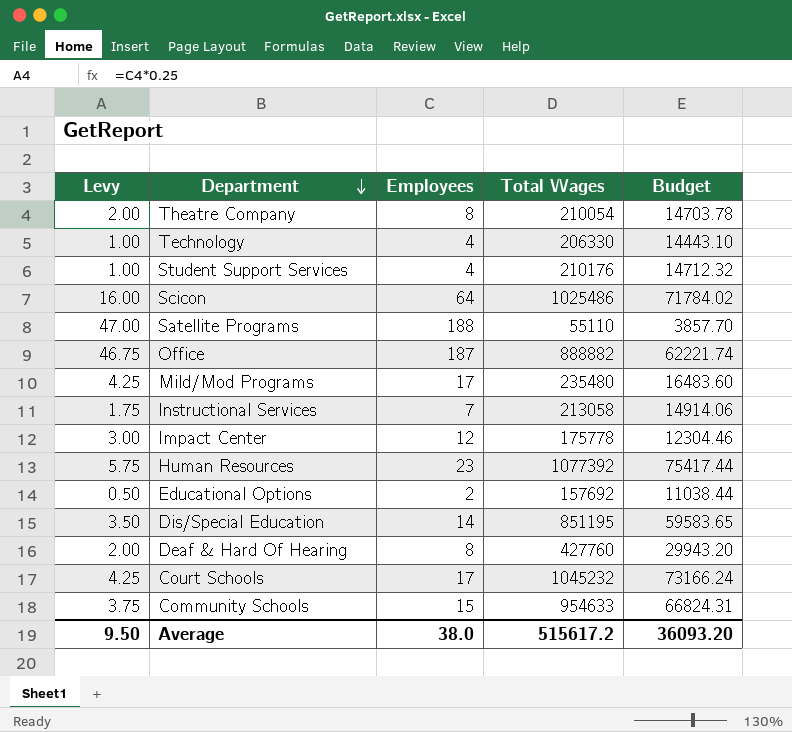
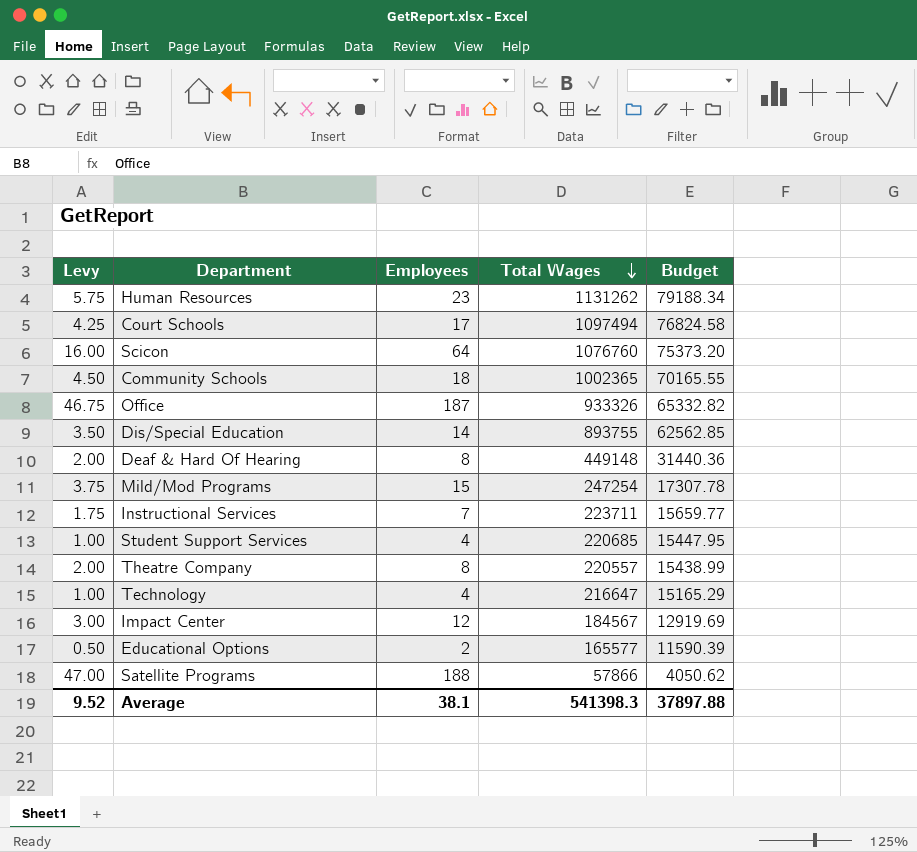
row order: Department descending -> Total Wages descending
Human Resources | Total Wages: 1077392 -> 1131262
Human Resources | Budget: 75417.44 -> 79188.34
Court Schools | Total Wages: 1045232 -> 1097494
Court Schools | Budget: 73166.24 -> 76824.58
Scicon | Total Wages: 1025486 -> 1076760
Scicon | Budget: 71784.02 -> 75373.20
Community Schools | Levy: 3.75 -> 4.50
Community Schools | Employees: 15 -> 18
Community Schools | Total Wages: 954633 -> 1002365
Community Schools | Budget: 66824.31 -> 70165.55
Office | Total Wages: 888882 -> 933326
Office | Budget: 62221.74 -> 65332.82
Dis/Special Education | Total Wages: 851195 -> 893755
Dis/Special Education | Budget: 59583.65 -> 62562.85
Deaf & Hard Of Hearing | Total Wages: 427760 -> 449148
Deaf & Hard Of Hearing | Budget: 29943.20 -> 31440.36
Mild/Mod Programs | Levy: 4.25 -> 3.75
Mild/Mod Programs | Employees: 17 -> 15
Mild/Mod Programs | Total Wages: 235480 -> 247254
Mild/Mod Programs | Budget: 16483.60 -> 17307.78
Instructional Services | Total Wages: 213058 -> 223711
Instructional Services | Budget: 14914.06 -> 15659.77
Student Support Services | Total Wages: 210176 -> 220685
Student Support Services | Budget: 14712.32 -> 15447.95
Theatre Company | Total Wages: 210054 -> 220557
Theatre Company | Budget: 14703.78 -> 15438.99
Technology | Total Wages: 206330 -> 216647
Technology | Budget: 14443.10 -> 15165.29
Impact Center | Total Wages: 175778 -> 184567
Impact Center | Budget: 12304.46 -> 12919.69
Educational Options | Total Wages: 157692 -> 165577
Educational Options | Budget: 11038.44 -> 11590.39
Satellite Programs | Total Wages: 55110 -> 57866
Satellite Programs | Budget: 3857.70 -> 4050.62
Average | Levy: 9.50 -> 9.52
Average | Employees: 38.0 -> 38.1
Average | Total Wages: 515617.2 -> 541398.3
Average | Budget: 36093.20 -> 37897.88

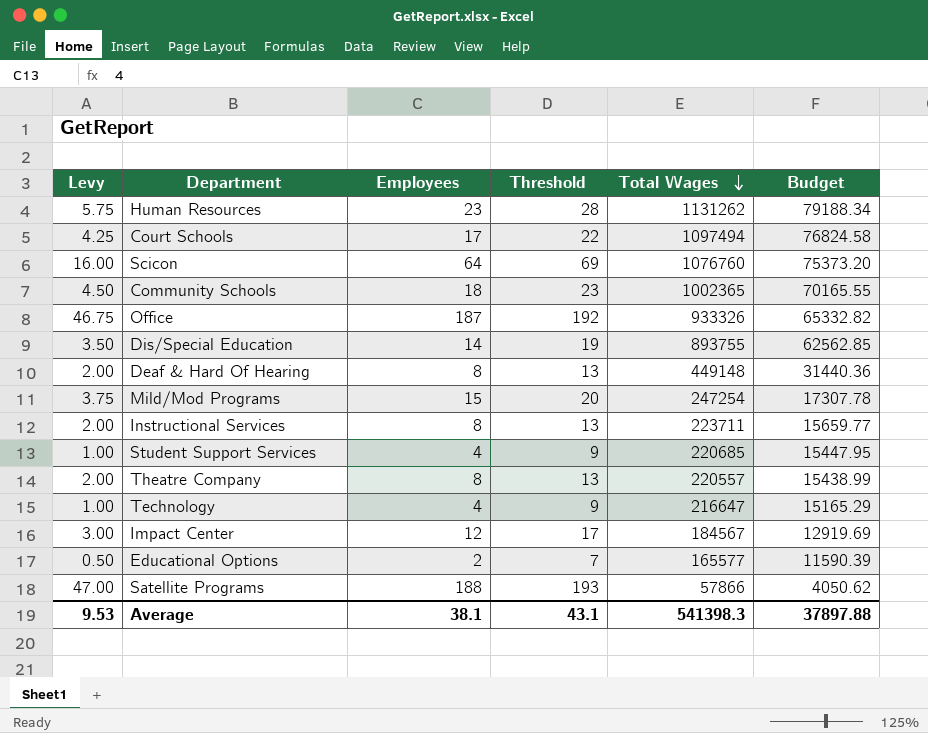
column Threshold | formula: none -> [Employees] + 5
Instructional Services | Levy: 1.75 -> 2.00
Instructional Services | Employees: 7 -> 8
Average | Levy: 9.52 -> 9.53

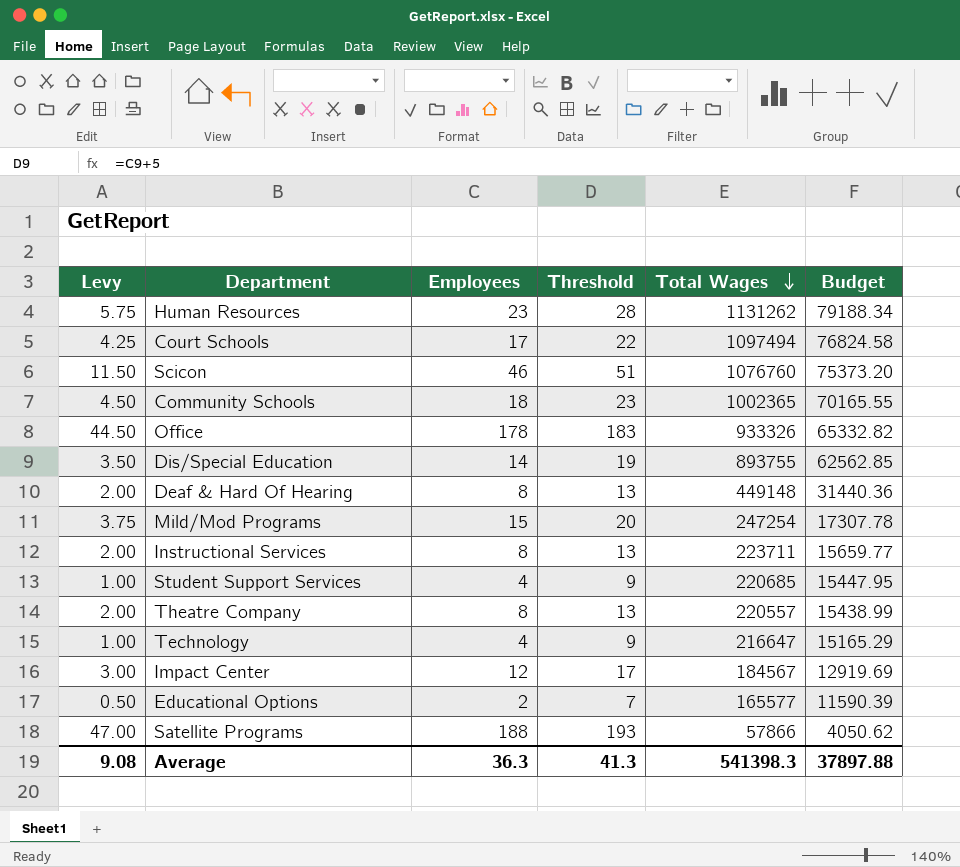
Scicon | Levy: 16.00 -> 11.50
Scicon | Employees: 64 -> 46
Scicon | Threshold: 69 -> 51
Office | Levy: 46.75 -> 44.50
Office | Employees: 187 -> 178
Office | Threshold: 192 -> 183
Average | Levy: 9.53 -> 9.08
Average | Employees: 38.1 -> 36.3
Average | Threshold: 43.1 -> 41.3

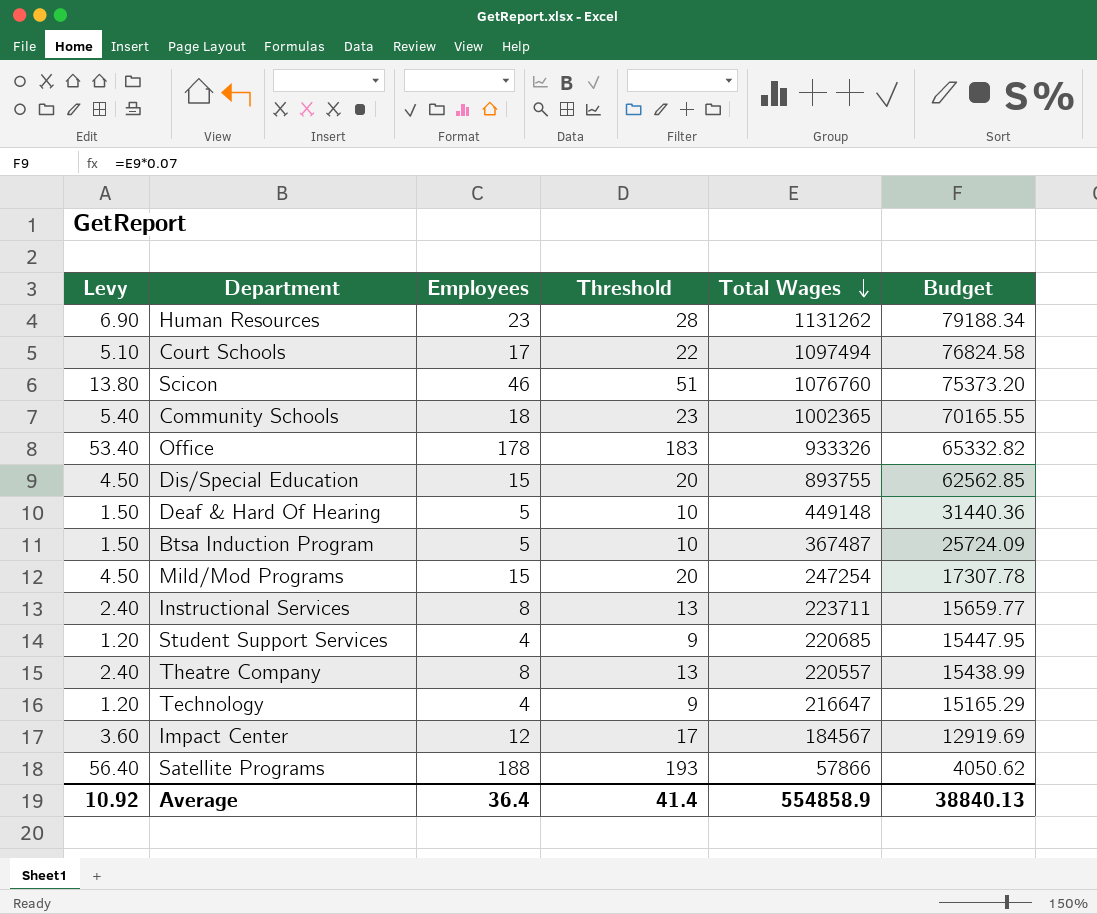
column Levy | formula: [Employees] * 0.25 -> [Employees] * 0.3
row Educational Options: 0.50 | 2 | 7 | 165577 | 11590.39 -> none
Dis/Special Education | Employees: 14 -> 15
Dis/Special Education | Threshold: 19 -> 20
Deaf & Hard Of Hearing | Employees: 8 -> 5
Deaf & Hard Of Hearing | Threshold: 13 -> 10
row Btsa Induction Program: none -> 1.50 | 5 | 10 | 367487 | 25724.09
Average | Levy: 9.08 -> 10.92
Average | Employees: 36.3 -> 36.4
Average | Threshold: 41.3 -> 41.4
Average | Total Wages: 541398.3 -> 554858.9
Average | Budget: 37897.88 -> 38840.13

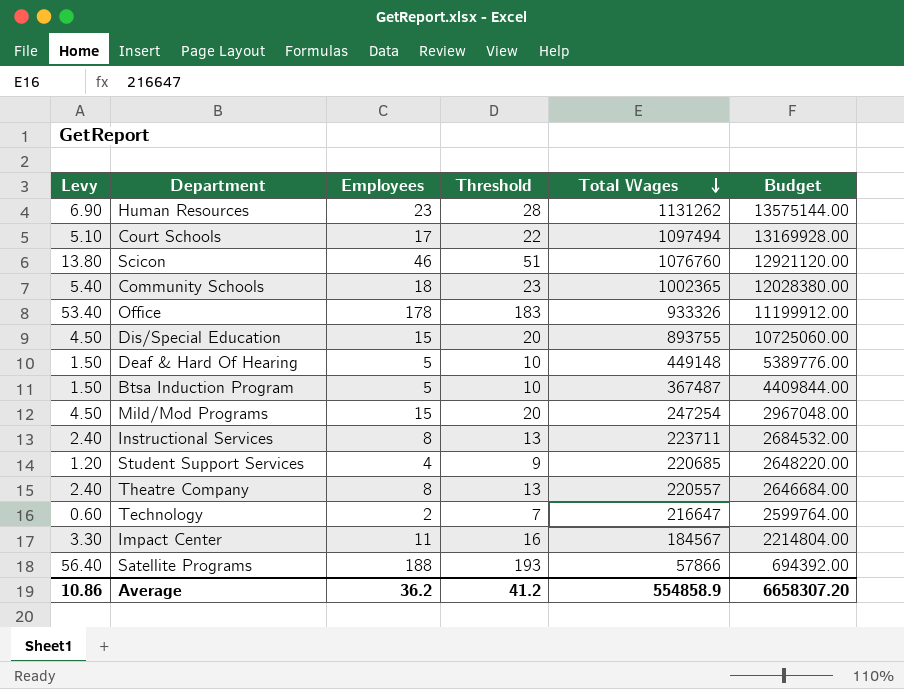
column Budget | formula: [Total Wages] * 0.07 -> [Total Wages] * 12
Technology | Levy: 1.20 -> 0.60
Technology | Employees: 4 -> 2
Technology | Threshold: 9 -> 7
Impact Center | Levy: 3.60 -> 3.30
Impact Center | Employees: 12 -> 11
Impact Center | Threshold: 17 -> 16
Average | Levy: 10.92 -> 10.86
Average | Employees: 36.4 -> 36.2
Average | Threshold: 41.4 -> 41.2
Average | Budget: 38840.13 -> 6658307.20

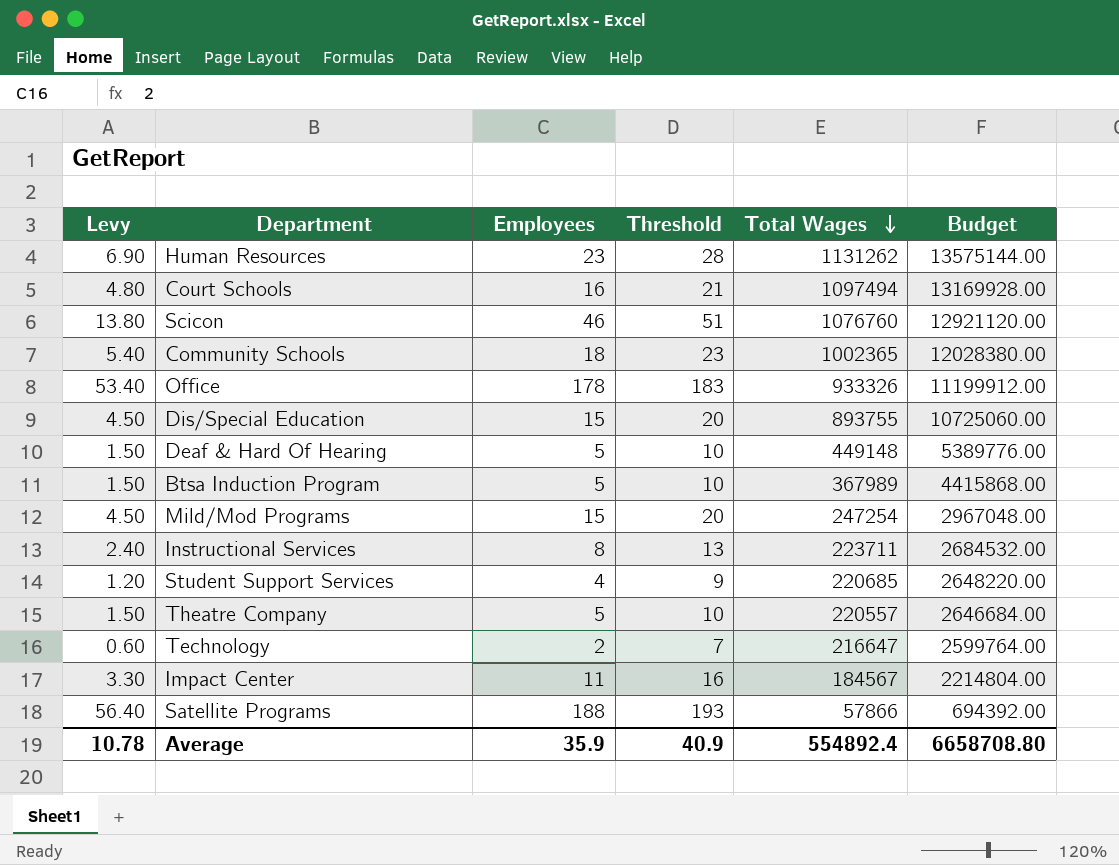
Court Schools | Levy: 5.10 -> 4.80
Court Schools | Employees: 17 -> 16
Court Schools | Threshold: 22 -> 21
Btsa Induction Program | Total Wages: 367487 -> 367989
Btsa Induction Program | Budget: 4409844.00 -> 4415868.00
Theatre Company | Levy: 2.40 -> 1.50
Theatre Company | Employees: 8 -> 5
Theatre Company | Threshold: 13 -> 10
Average | Levy: 10.86 -> 10.78
Average | Employees: 36.2 -> 35.9
Average | Threshold: 41.2 -> 40.9
Average | Total Wages: 554858.9 -> 554892.4
Average | Budget: 6658307.20 -> 6658708.80

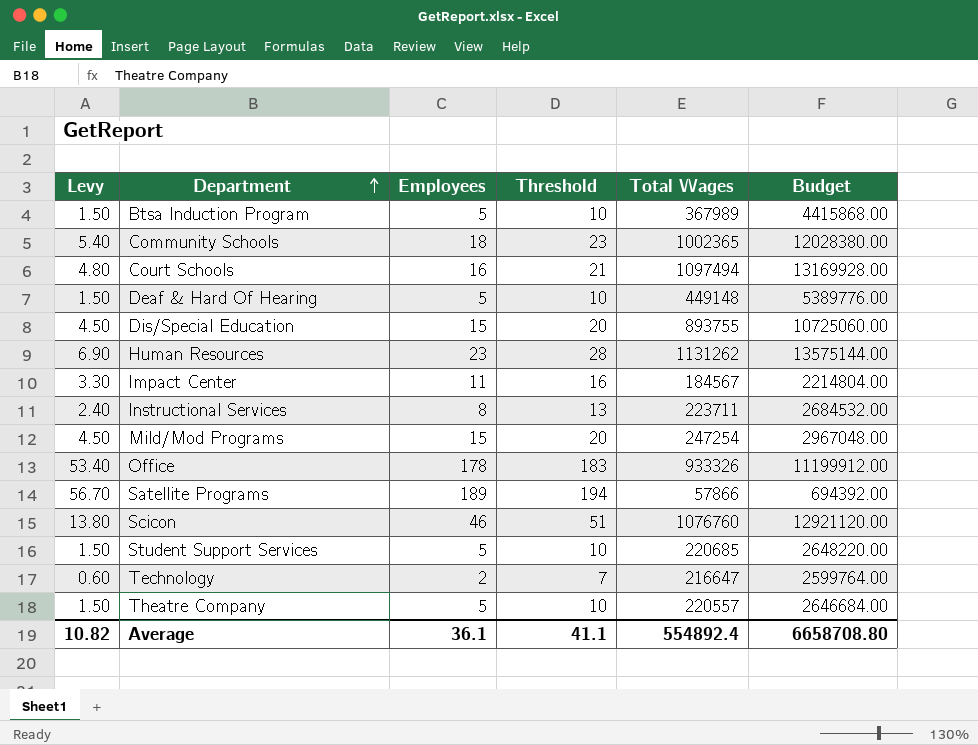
row order: Total Wages descending -> Department ascending
Satellite Programs | Levy: 56.40 -> 56.70
Satellite Programs | Employees: 188 -> 189
Satellite Programs | Threshold: 193 -> 194
Student Support Services | Levy: 1.20 -> 1.50
Student Support Services | Employees: 4 -> 5
Student Support Services | Threshold: 9 -> 10
Average | Levy: 10.78 -> 10.82
Average | Employees: 35.9 -> 36.1
Average | Threshold: 40.9 -> 41.1

